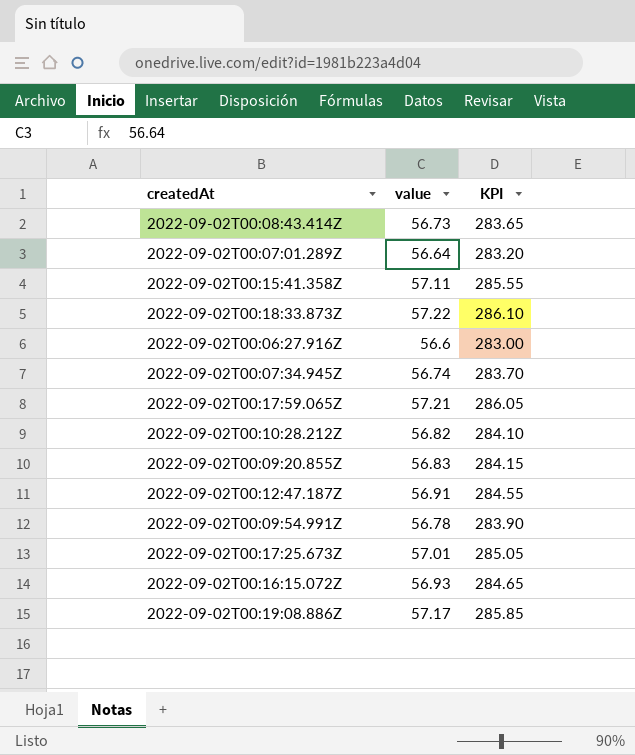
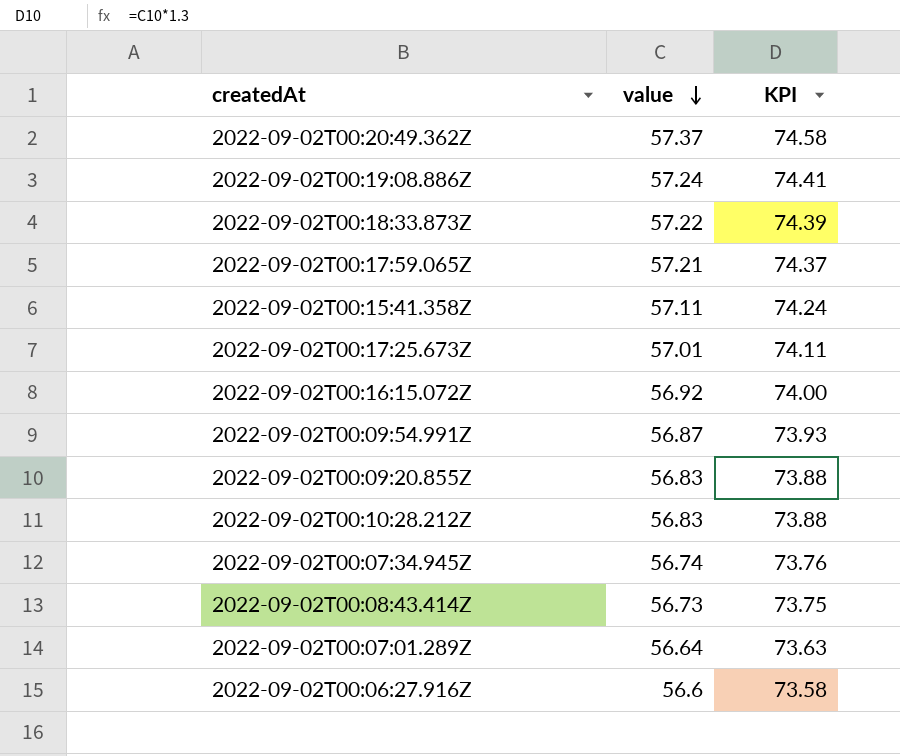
row order: none -> value descending
column KPI | formula: [value] * 5 -> [value] * 1.3
row 2022-09-02T00:12:47.187Z: 56.91 | 284.55 -> none
row 2022-09-02T00:20:49.362Z: none -> 57.37 | 74.58
2022-09-02T00:19:08.886Z | value: 57.17 -> 57.24
2022-09-02T00:16:15.072Z | value: 56.93 -> 56.92
2022-09-02T00:09:54.991Z | value: 56.78 -> 56.87
2022-09-02T00:10:28.212Z | value: 56.82 -> 56.83

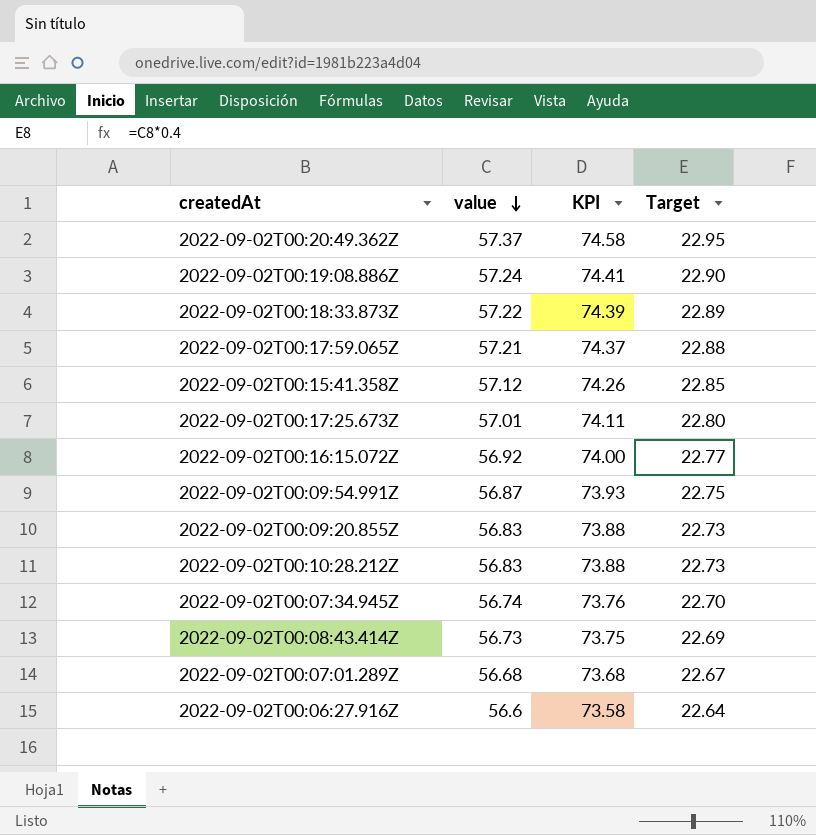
column Target | formula: none -> [value] * 0.4
2022-09-02T00:15:41.358Z | value: 57.11 -> 57.12
2022-09-02T00:15:41.358Z | KPI: 74.24 -> 74.26
2022-09-02T00:07:01.289Z | value: 56.64 -> 56.68
2022-09-02T00:07:01.289Z | KPI: 73.63 -> 73.68

